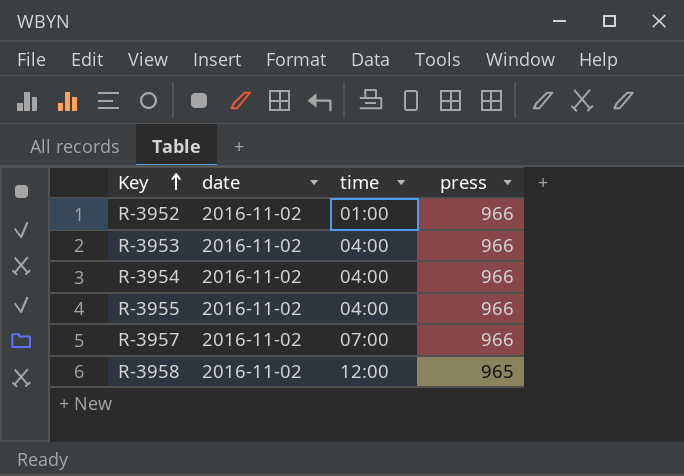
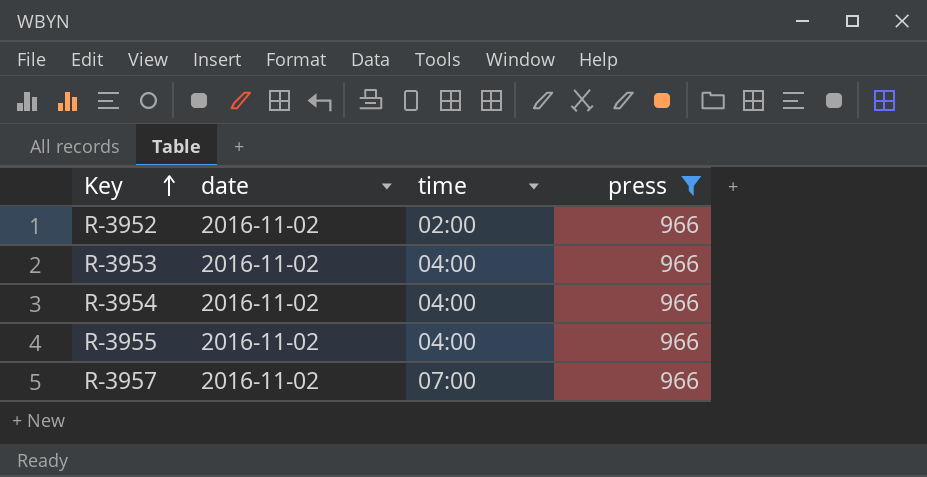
filter: none -> press = 966
R-3952 | time: 01:00 -> 02:00

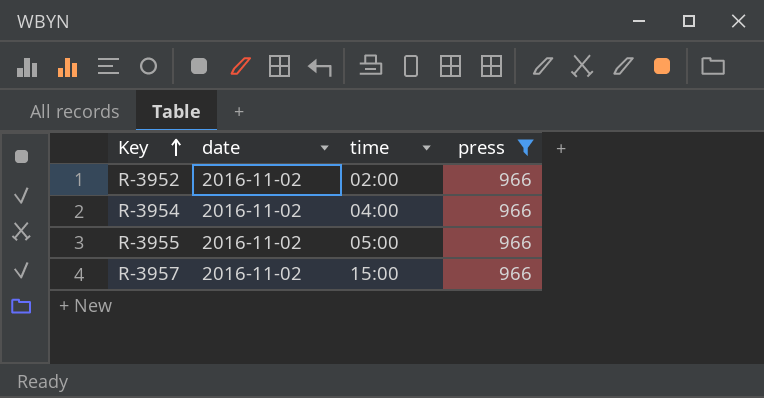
row R-3953: 2016-11-02 | 04:00 | 966 -> none
R-3955 | time: 04:00 -> 05:00
R-3957 | time: 07:00 -> 15:00

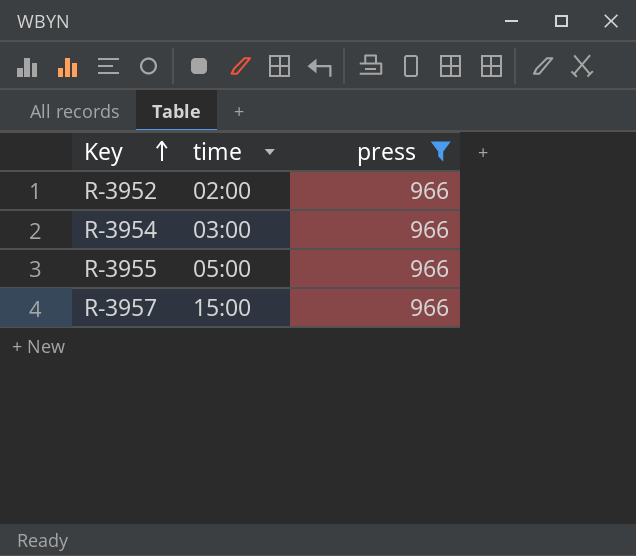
column date | position: 2 -> none
R-3954 | time: 04:00 -> 03:00

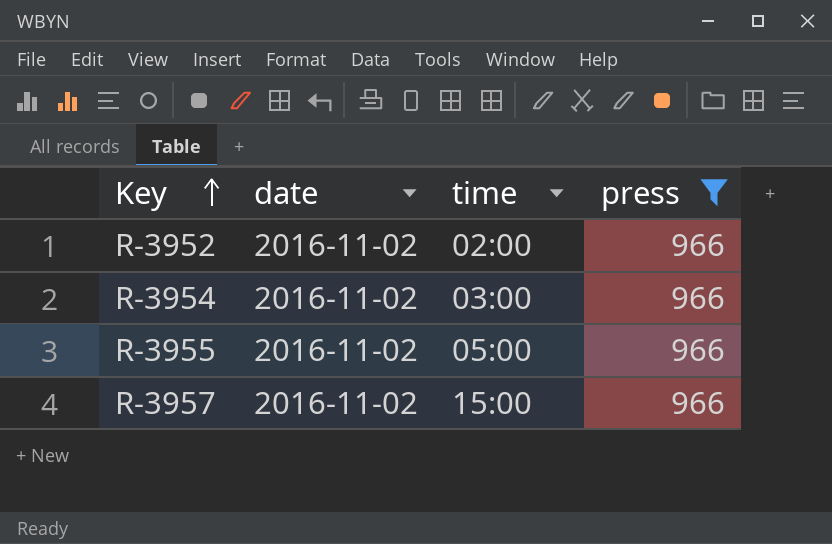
column date | position: none -> 2

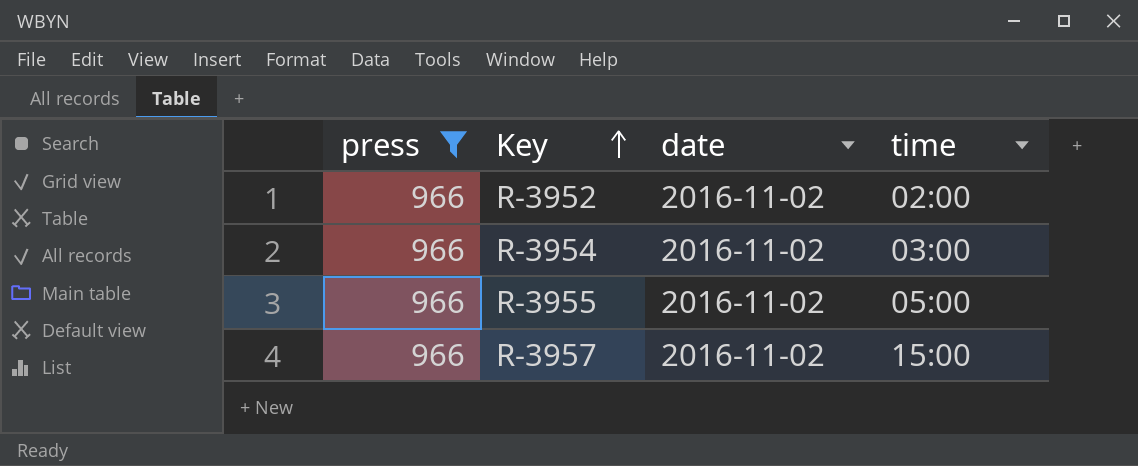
column press | position: 4 -> 1

